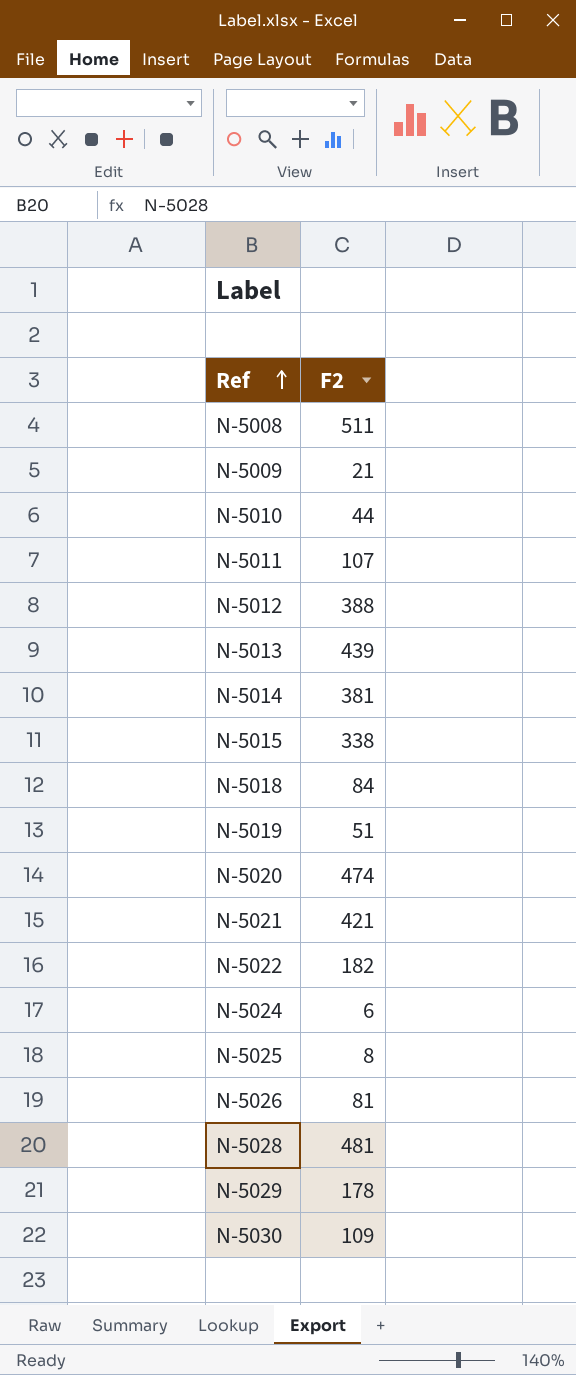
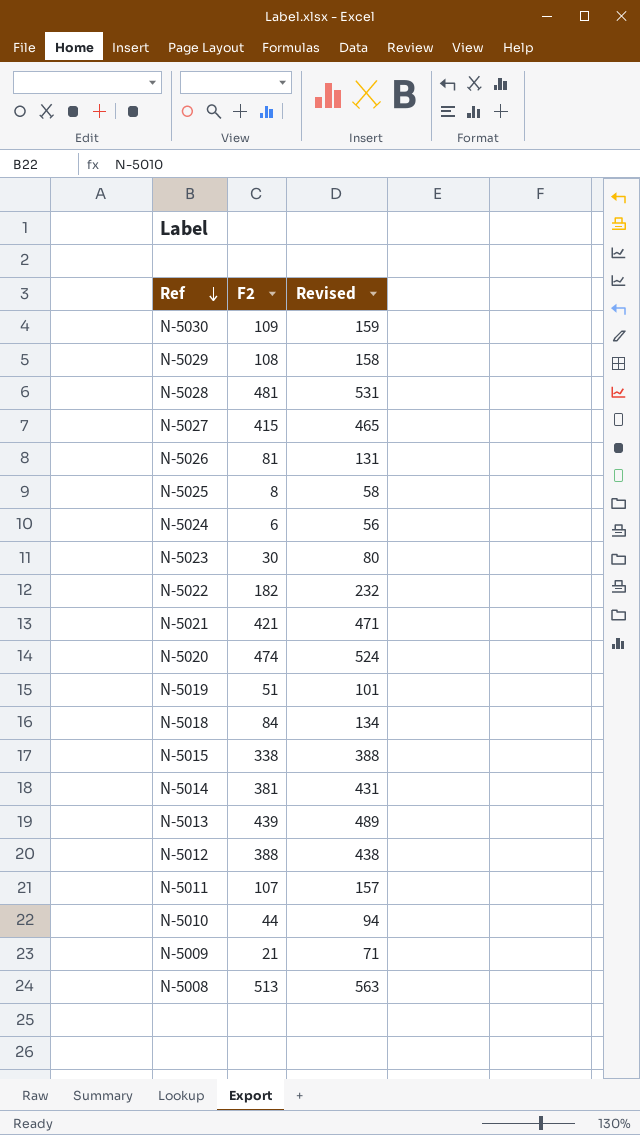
row order: Ref ascending -> Ref descending
column Revised | formula: none -> [F2] + 50
N-5029 | F2: 178 -> 108
row N-5027: none -> 415 | 465
row N-5023: none -> 30 | 80
N-5008 | F2: 511 -> 513

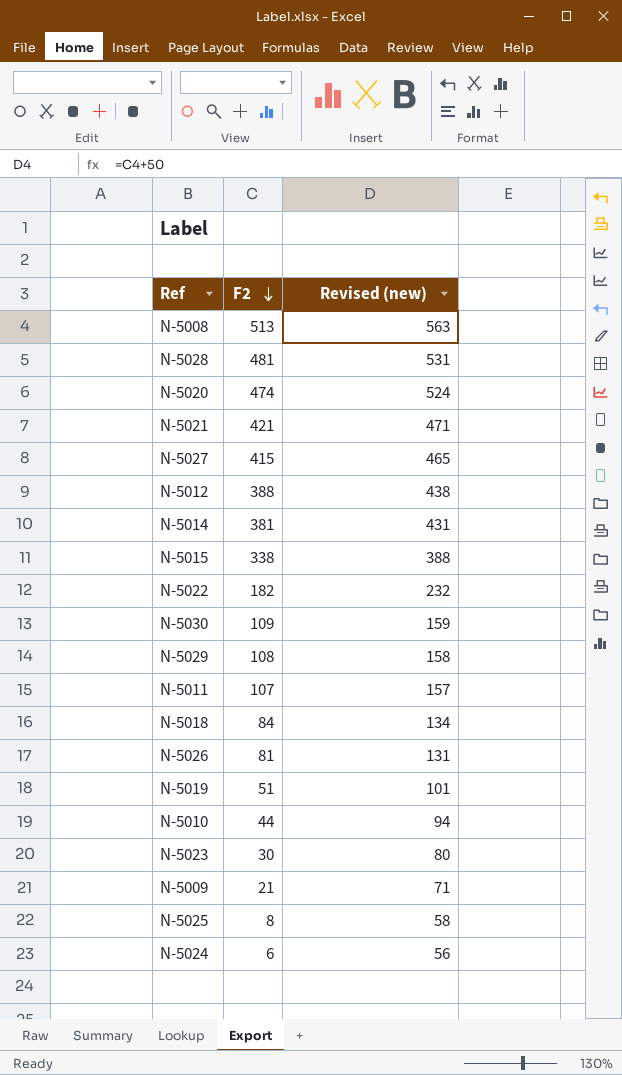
row order: Ref descending -> F2 descending
column name: Revised -> Revised (new)
row N-5013: 439 | 489 -> none

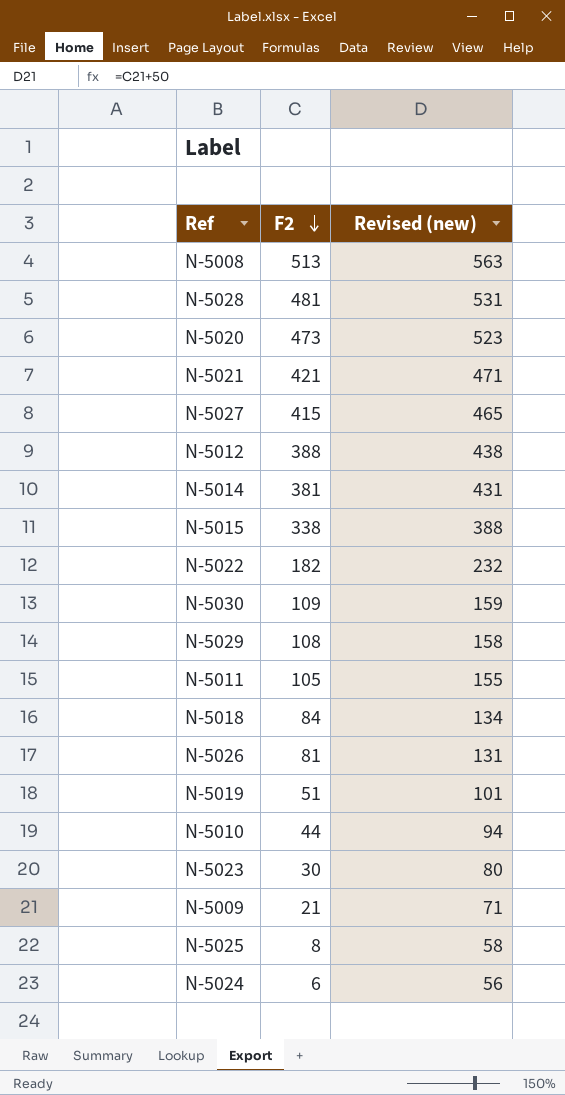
N-5020 | F2: 474 -> 473
N-5020 | Revised (new): 524 -> 523
N-5011 | F2: 107 -> 105
N-5011 | Revised (new): 157 -> 155

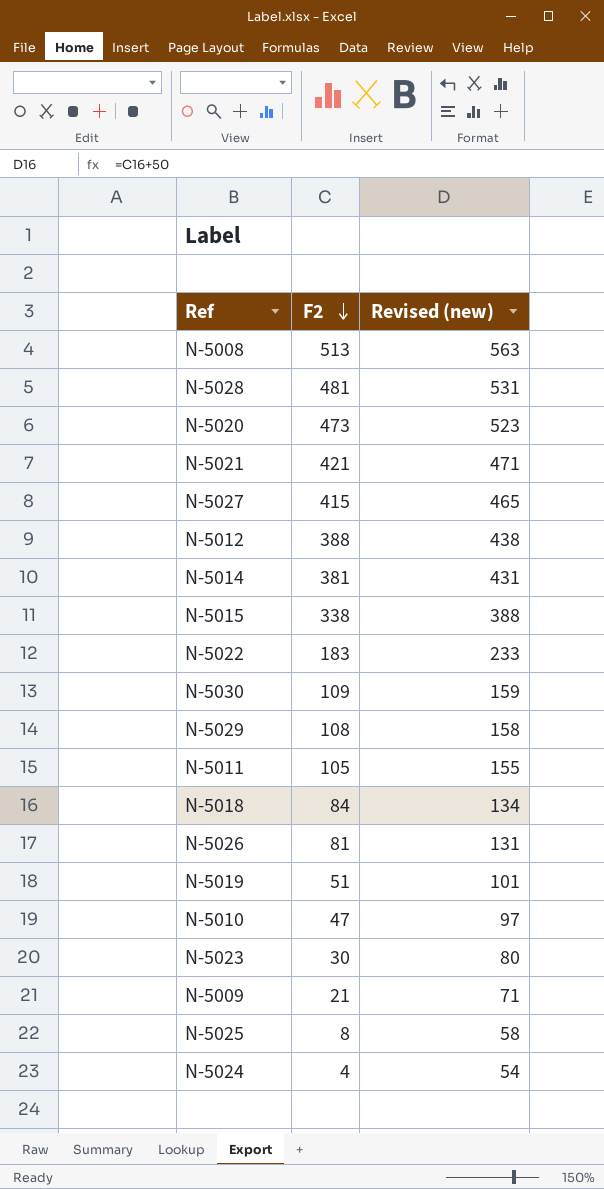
N-5022 | F2: 182 -> 183
N-5022 | Revised (new): 232 -> 233
N-5010 | F2: 44 -> 47
N-5010 | Revised (new): 94 -> 97
N-5024 | F2: 6 -> 4
N-5024 | Revised (new): 56 -> 54

